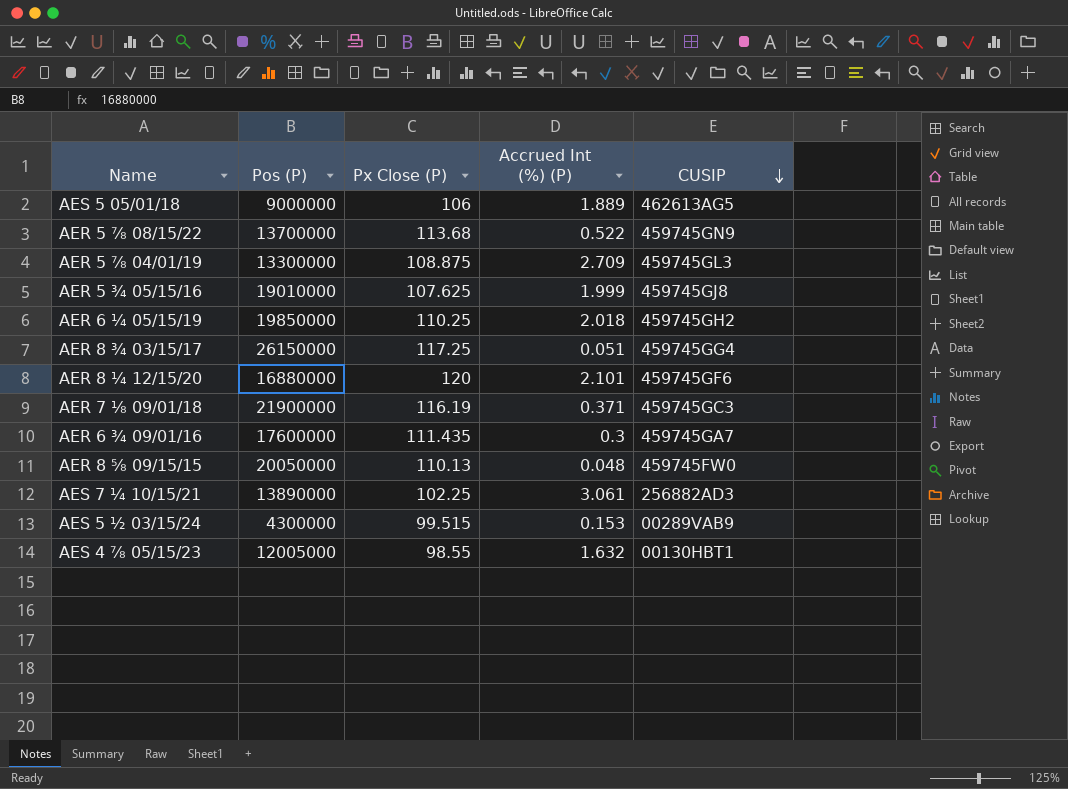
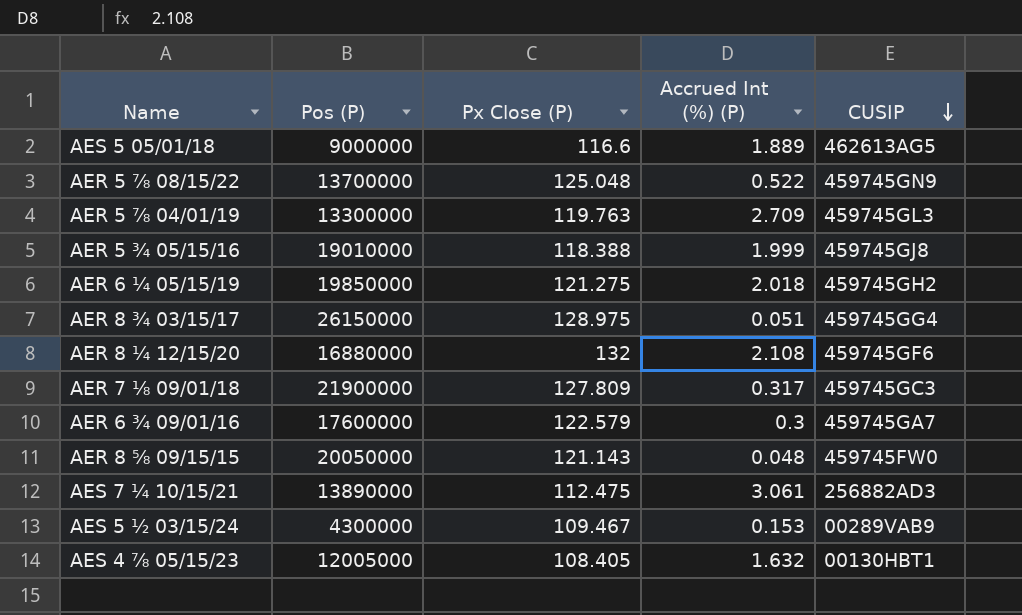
AES 5 05/01/18 | Px Close (P): 106 -> 116.6
AER 5 ⅞ 08/15/22 | Px Close (P): 113.68 -> 125.048
AER 5 ⅞ 04/01/19 | Px Close (P): 108.875 -> 119.763
AER 5 ¾ 05/15/16 | Px Close (P): 107.625 -> 118.388
AER 6 ¼ 05/15/19 | Px Close (P): 110.25 -> 121.275
AER 8 ¾ 03/15/17 | Px Close (P): 117.25 -> 128.975
AER 8 ¼ 12/15/20 | Px Close (P): 120 -> 132
AER 8 ¼ 12/15/20 | Accrued Int (%) (P): 2.101 -> 2.108
AER 7 ⅛ 09/01/18 | Px Close (P): 116.19 -> 127.809
AER 7 ⅛ 09/01/18 | Accrued Int (%) (P): 0.371 -> 0.317
AER 6 ¾ 09/01/16 | Px Close (P): 111.435 -> 122.579
AER 8 ⅝ 09/15/15 | Px Close (P): 110.13 -> 121.143
AES 7 ¼ 10/15/21 | Px Close (P): 102.25 -> 112.475
AES 5 ½ 03/15/24 | Px Close (P): 99.515 -> 109.467
AES 4 ⅞ 05/15/23 | Px Close (P): 98.55 -> 108.405

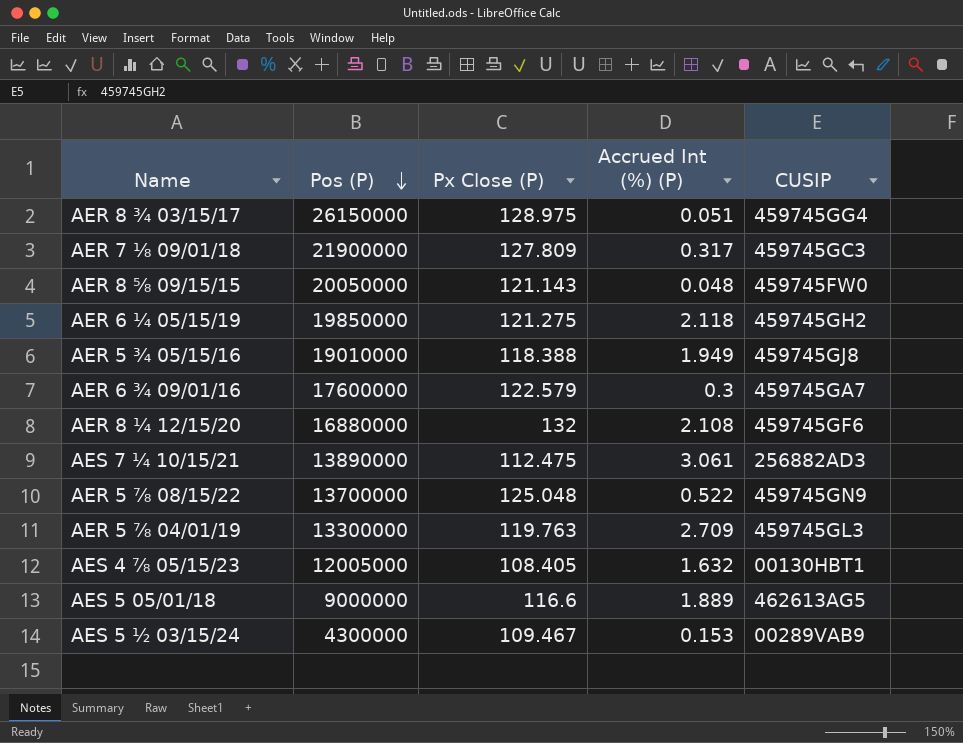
row order: CUSIP descending -> Pos (P) descending
AER 6 ¼ 05/15/19 | Accrued Int (%) (P): 2.018 -> 2.118
AER 5 ¾ 05/15/16 | Accrued Int (%) (P): 1.999 -> 1.949

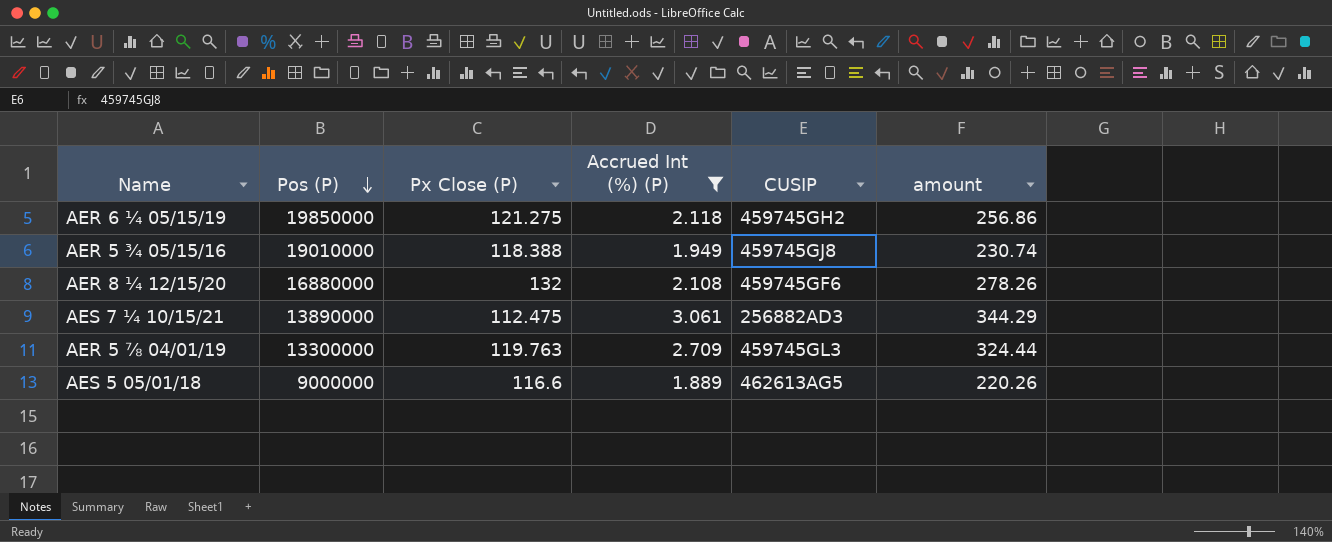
filter: none -> Accrued Int (%) (P) >= 1.889
column amount | formula: none -> [Px Close (P)] * [Accrued Int (%) (P)]

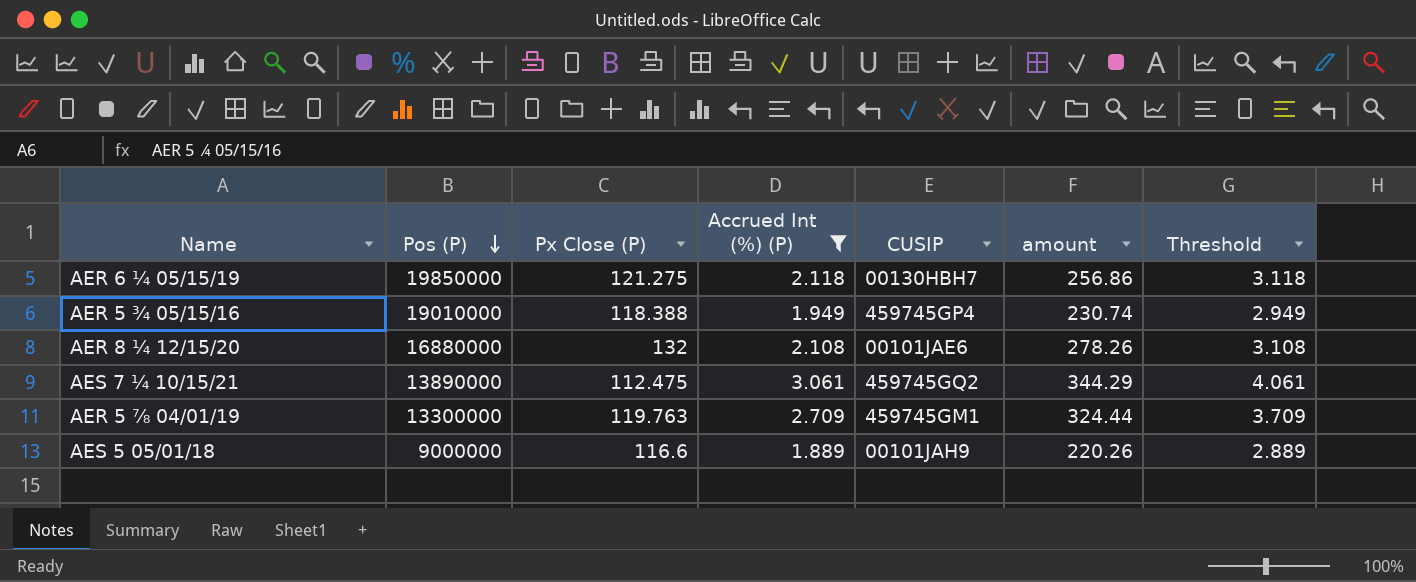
column Threshold | formula: none -> [Accrued Int (%) (P)] + 1
AER 6 ¼ 05/15/19 | CUSIP: 459745GH2 -> 00130HBH7
AER 5 ¾ 05/15/16 | CUSIP: 459745GJ8 -> 459745GP4
AER 8 ¼ 12/15/20 | CUSIP: 459745GF6 -> 00101JAE6
AES 7 ¼ 10/15/21 | CUSIP: 256882AD3 -> 459745GQ2
AER 5 ⅞ 04/01/19 | CUSIP: 459745GL3 -> 459745GM1
AES 5 05/01/18 | CUSIP: 462613AG5 -> 00101JAH9

